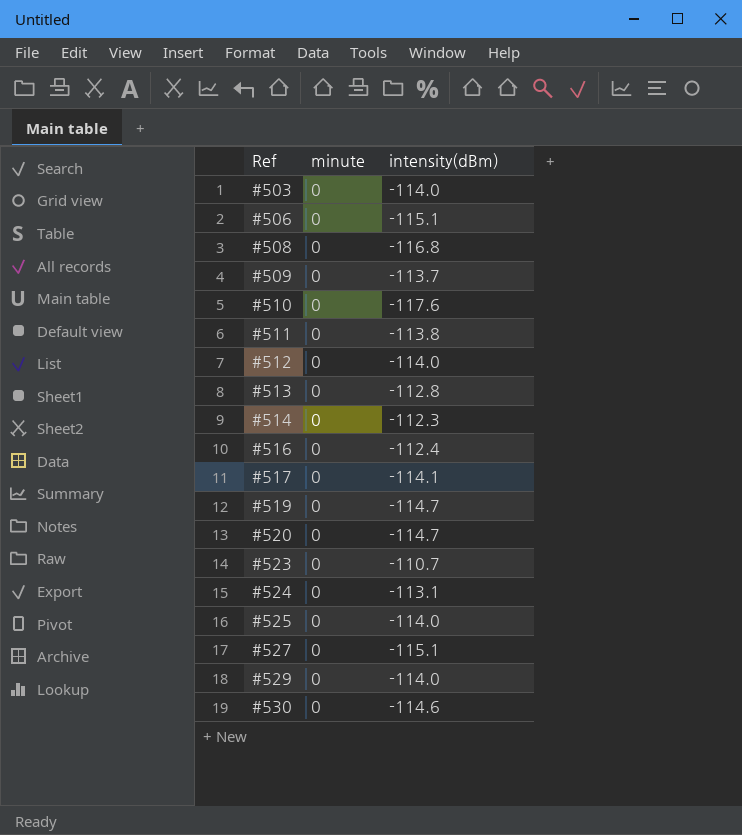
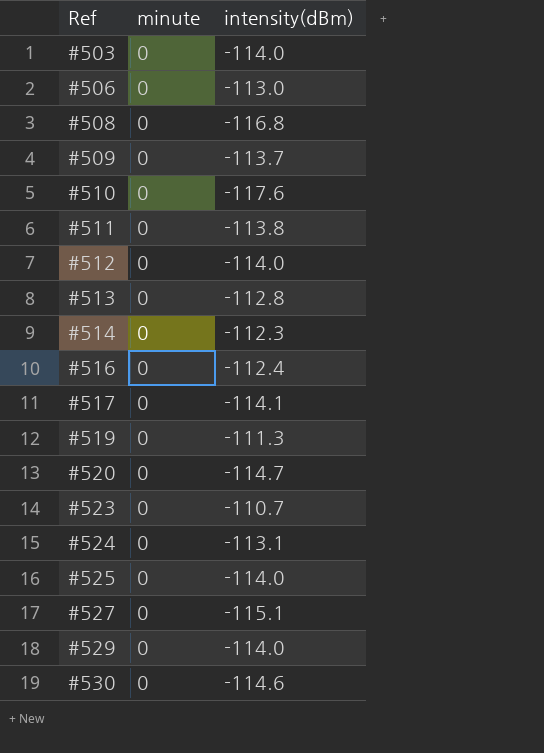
#506 | intensity(dBm): -115.1 -> -113.0
#519 | intensity(dBm): -114.7 -> -111.3

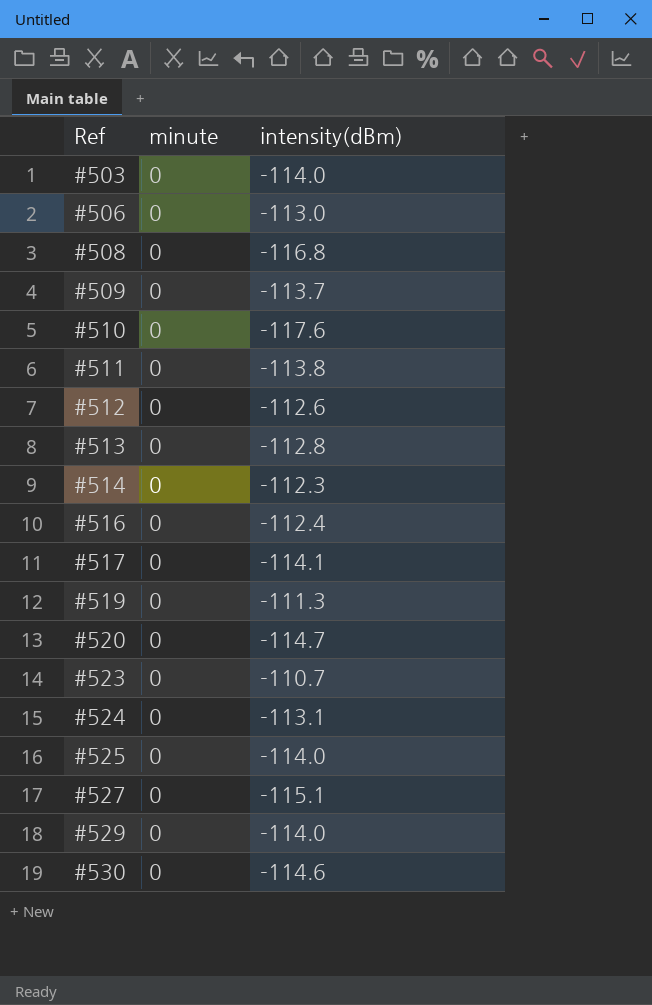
#512 | intensity(dBm): -114.0 -> -112.6

